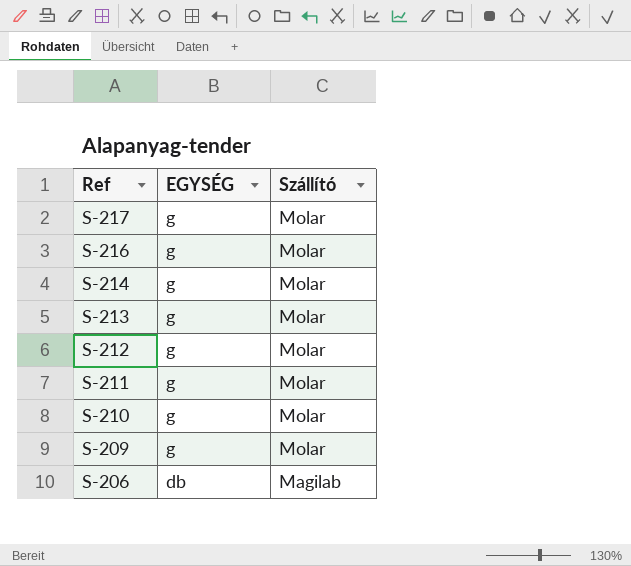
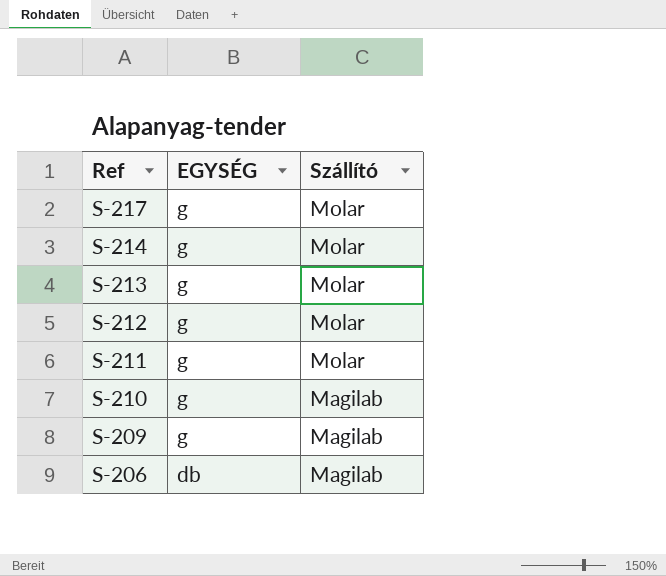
row S-216: g | Molar -> none
S-210 | Szállító: Molar -> Magilab
S-209 | Szállító: Molar -> Magilab

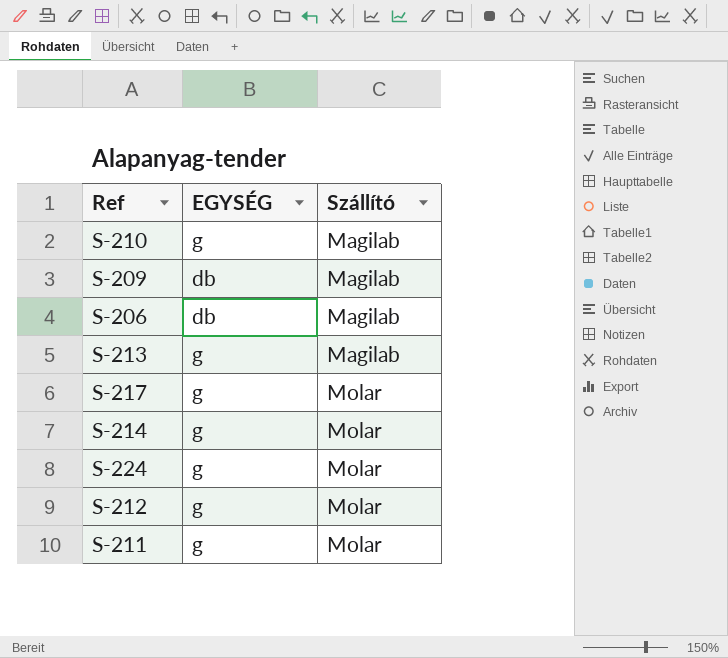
row order: Ref descending -> Szállító ascending
S-209 | EGYSÉG: g -> db
S-213 | Szállító: Molar -> Magilab
row S-224: none -> g | Molar

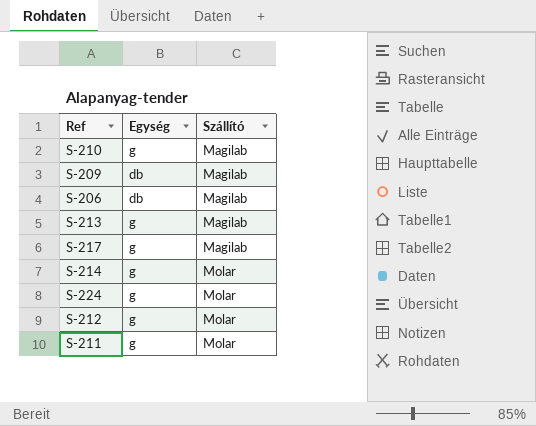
column name: EGYSÉG -> Egység
S-217 | Szállító: Molar -> Magilab

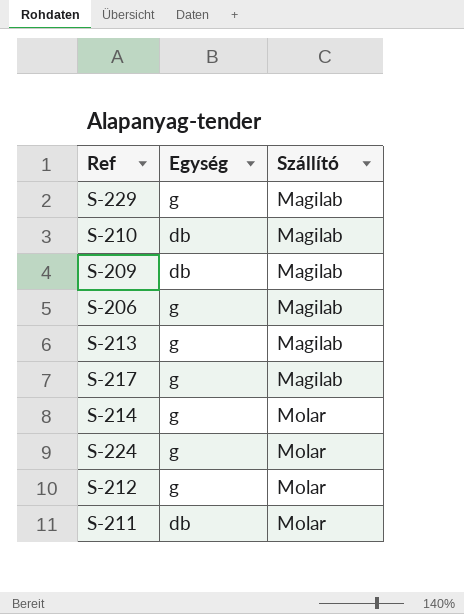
row S-229: none -> g | Magilab
S-210 | Egység: g -> db
S-206 | Egység: db -> g
S-211 | Egység: g -> db

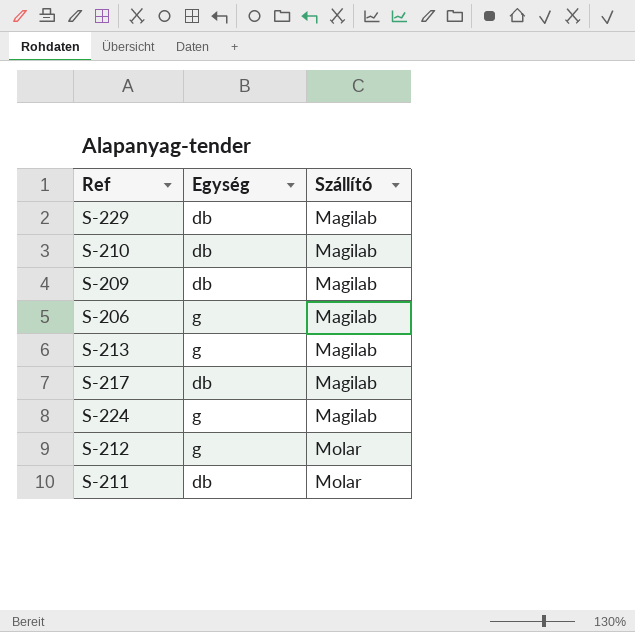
row S-214: g | Molar -> none
S-229 | Egység: g -> db
S-217 | Egység: g -> db
S-224 | Szállító: Molar -> Magilab

